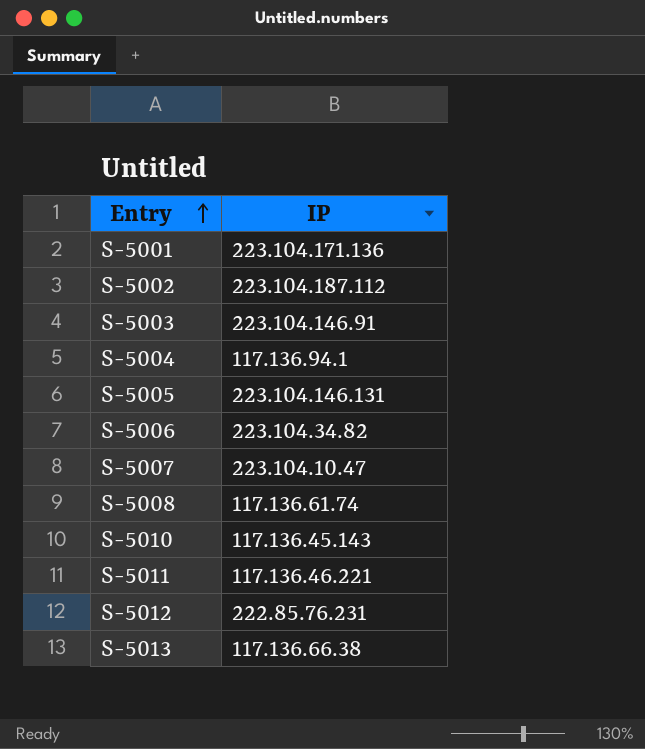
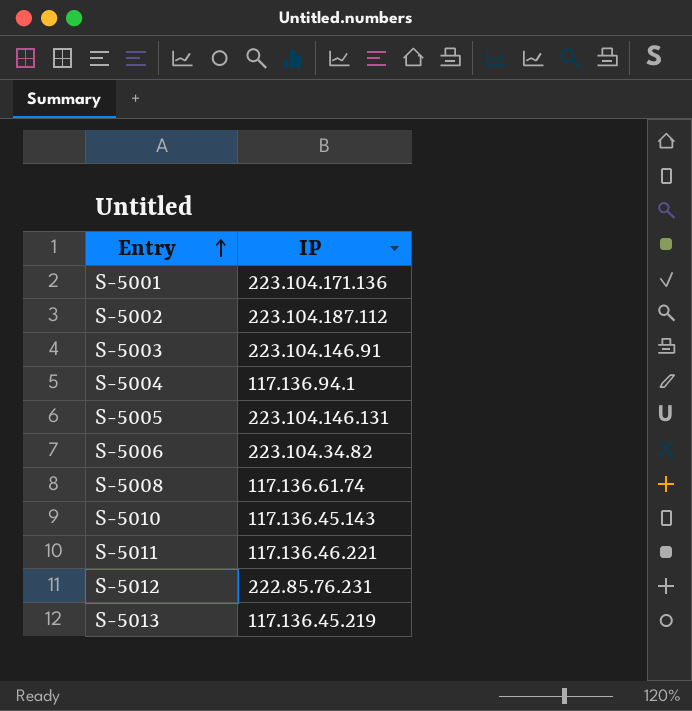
row S-5007: 223.104.10.47 -> none
S-5013 | IP: 117.136.66.38 -> 117.136.45.219

